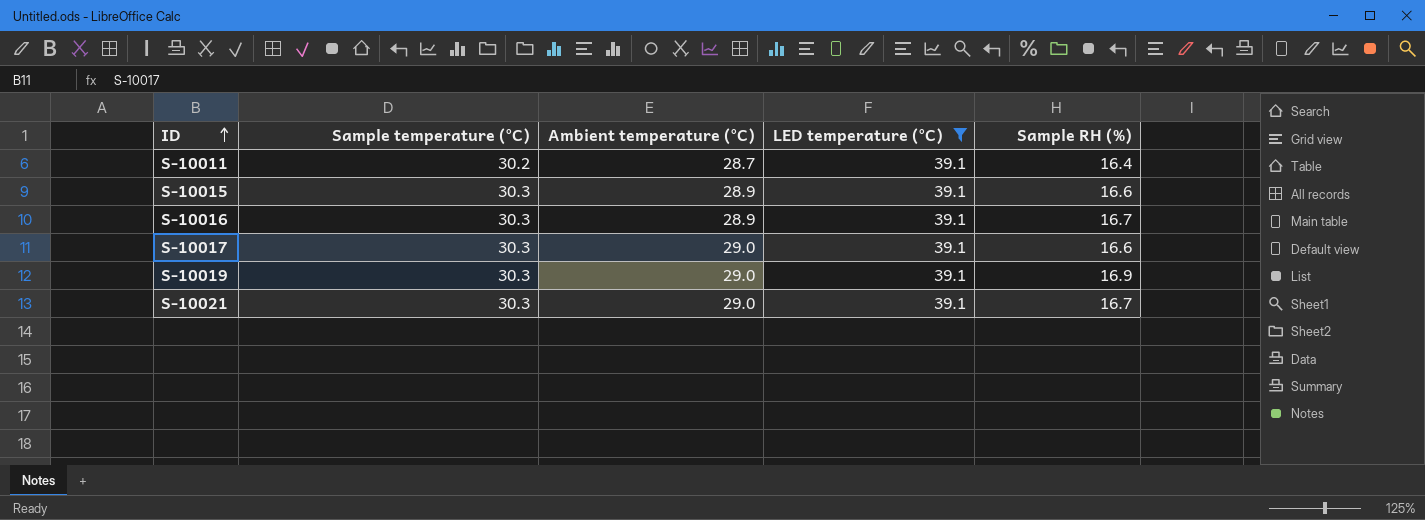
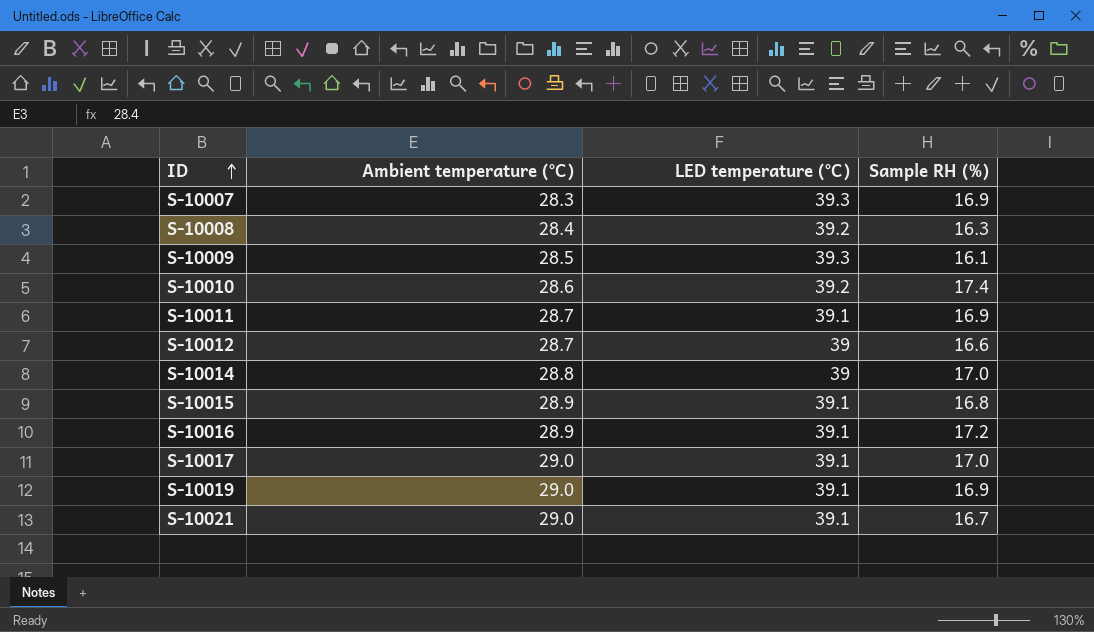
filter: LED temperature (°C) = 39.1 -> none
column Sample temperature (°C) | position: 2 -> none
S-10011 | Sample RH (%): 16.4 -> 16.9
S-10015 | Sample RH (%): 16.6 -> 16.8
S-10016 | Sample RH (%): 16.7 -> 17.2
S-10017 | Sample RH (%): 16.6 -> 17.0

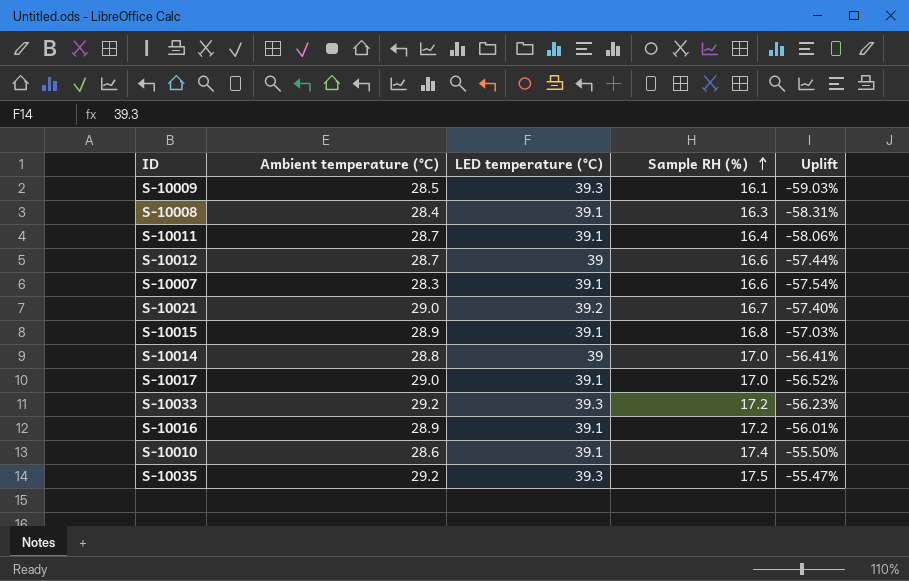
row order: ID ascending -> Sample RH (%) ascending
column Uplift | formula: none -> ([Sample RH (%)] - [LED temperature (°C)]) / [LED temperature (°C)]
row S-10019: 29.0 | 39.1 | 16.9 -> none
S-10008 | LED temperature (°C): 39.2 -> 39.1
S-10011 | Sample RH (%): 16.9 -> 16.4
S-10007 | LED temperature (°C): 39.3 -> 39.1
S-10007 | Sample RH (%): 16.9 -> 16.6
S-10021 | LED temperature (°C): 39.1 -> 39.2
row S-10033: none -> 29.2 | 39.3 | 17.2 | -56.23%
S-10010 | LED temperature (°C): 39.2 -> 39.1
row S-10035: none -> 29.2 | 39.3 | 17.5 | -55.47%

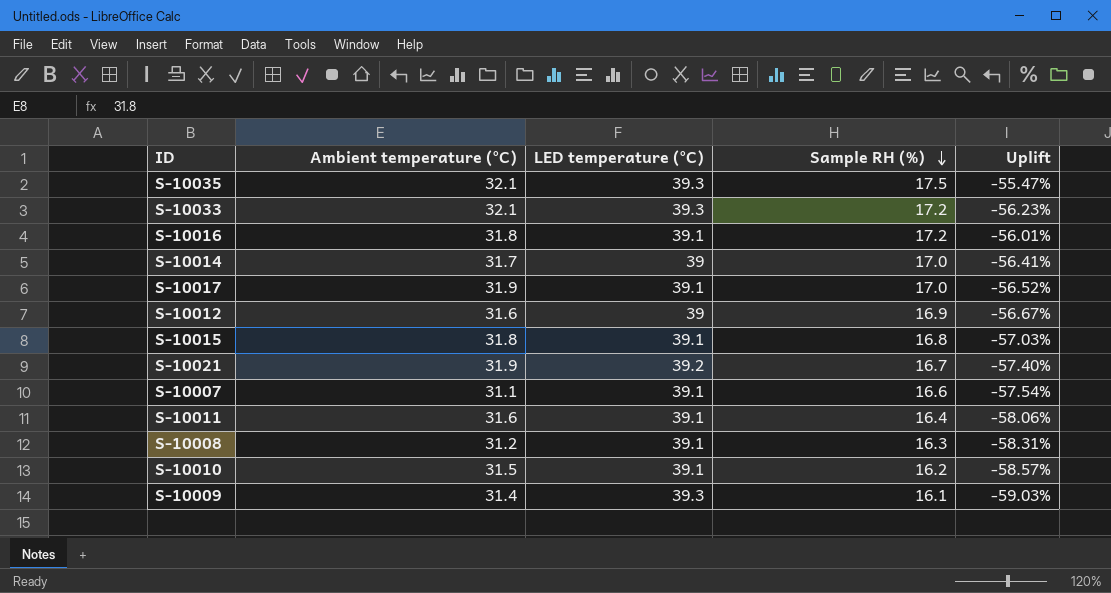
row order: Sample RH (%) ascending -> Sample RH (%) descending
S-10035 | Ambient temperature (°C): 29.2 -> 32.1
S-10033 | Ambient temperature (°C): 29.2 -> 32.1
S-10016 | Ambient temperature (°C): 28.9 -> 31.8
S-10014 | Ambient temperature (°C): 28.8 -> 31.7
S-10017 | Ambient temperature (°C): 29.0 -> 31.9
S-10012 | Ambient temperature (°C): 28.7 -> 31.6
S-10012 | Sample RH (%): 16.6 -> 16.9
S-10012 | Uplift: -57.44% -> -56.67%
S-10015 | Ambient temperature (°C): 28.9 -> 31.8
S-10021 | Ambient temperature (°C): 29.0 -> 31.9
S-10007 | Ambient temperature (°C): 28.3 -> 31.1
S-10011 | Ambient temperature (°C): 28.7 -> 31.6
S-10008 | Ambient temperature (°C): 28.4 -> 31.2
S-10010 | Ambient temperature (°C): 28.6 -> 31.5
S-10010 | Sample RH (%): 17.4 -> 16.2
S-10010 | Uplift: -55.50% -> -58.57%
S-10009 | Ambient temperature (°C): 28.5 -> 31.4

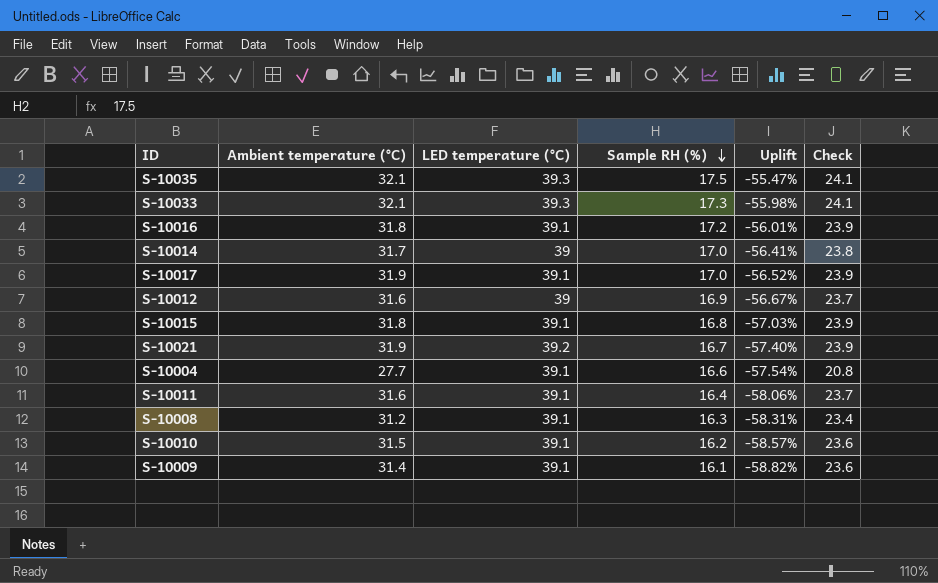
column Check | formula: none -> [Ambient temperature (°C)] * 0.75
row S-10007: 31.1 | 39.1 | 16.6 | -57.54% -> none
S-10033 | Sample RH (%): 17.2 -> 17.3
S-10033 | Uplift: -56.23% -> -55.98%
row S-10004: none -> 27.7 | 39.1 | 16.6 | -57.54% | 20.8
S-10009 | LED temperature (°C): 39.3 -> 39.1
S-10009 | Uplift: -59.03% -> -58.82%

